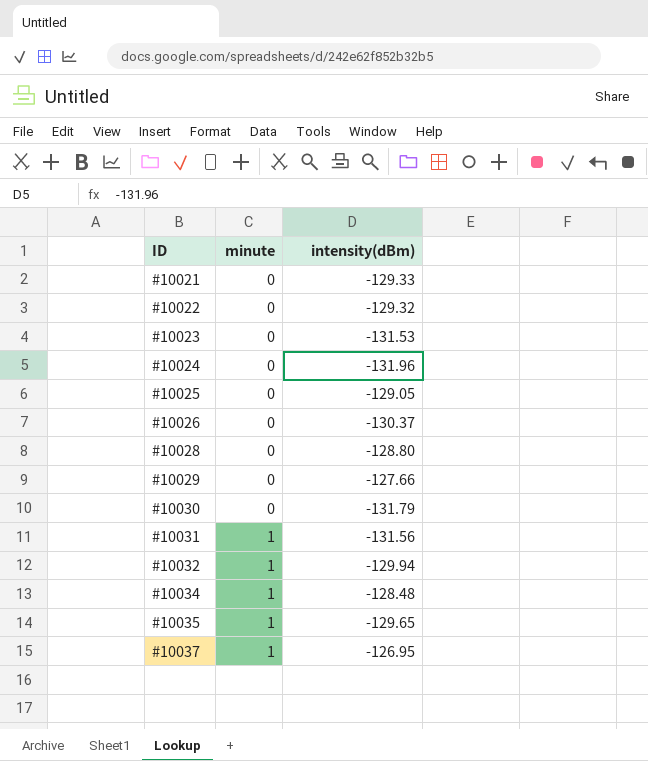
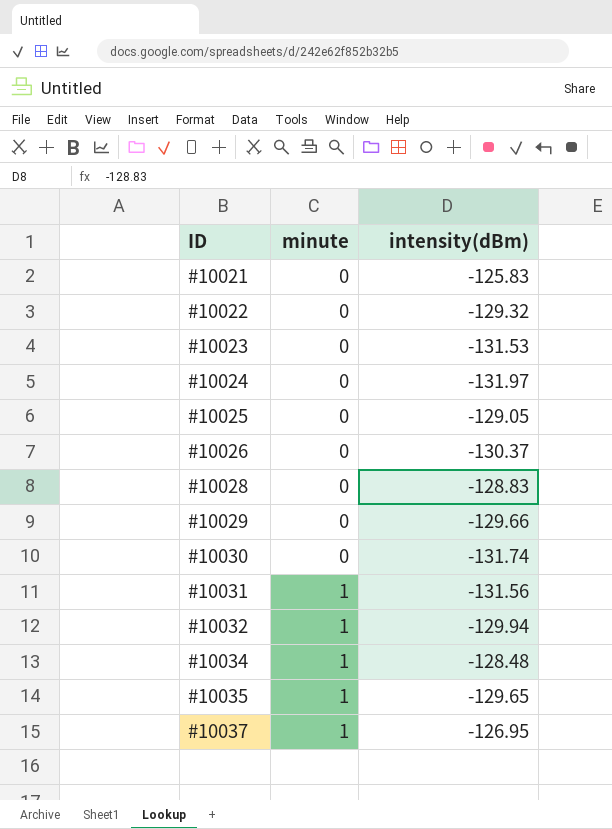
#10021 | intensity(dBm): -129.33 -> -125.83
#10024 | intensity(dBm): -131.96 -> -131.97
#10028 | intensity(dBm): -128.80 -> -128.83
#10029 | intensity(dBm): -127.66 -> -129.66
#10030 | intensity(dBm): -131.79 -> -131.74

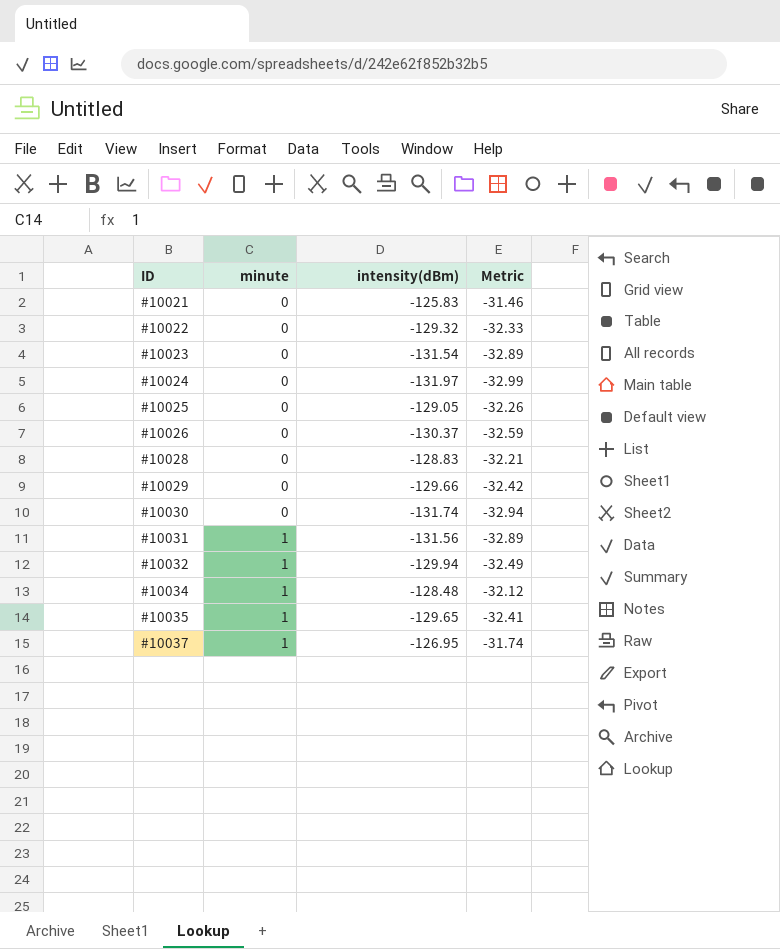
column Metric | formula: none -> [intensity(dBm)] * 0.25
#10023 | intensity(dBm): -131.53 -> -131.54

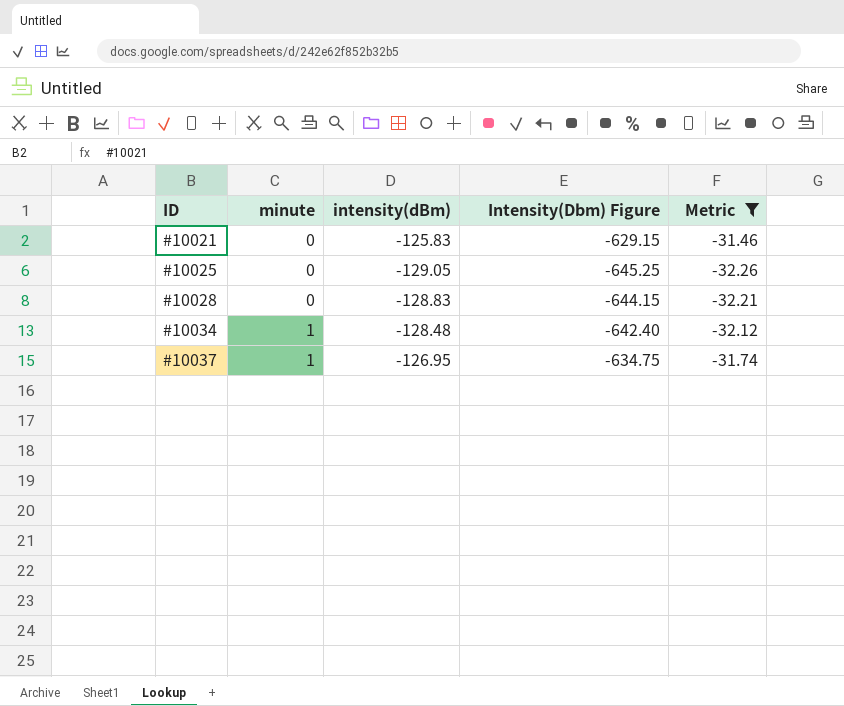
filter: none -> Metric >= -32.26
column Intensity(Dbm) Figure | formula: none -> [intensity(dBm)] * 5

